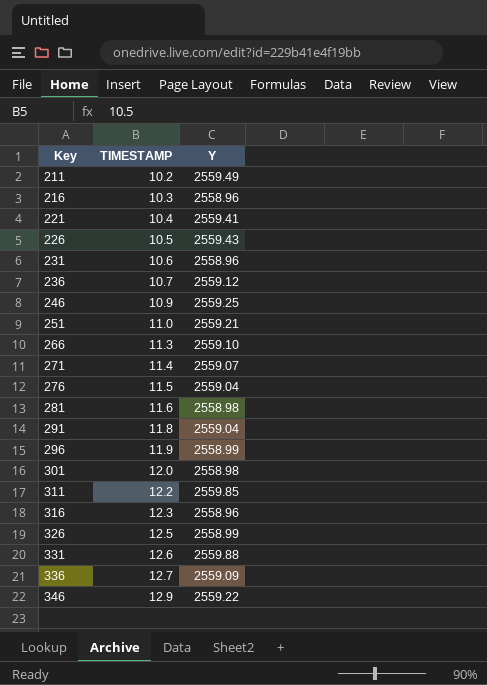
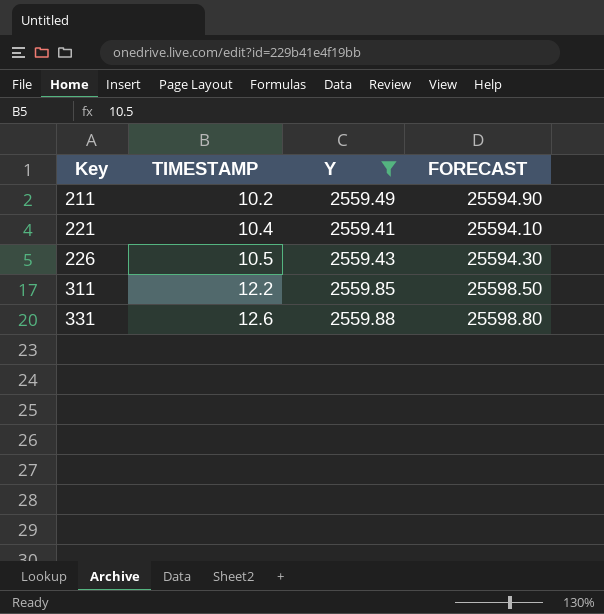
filter: none -> Y >= 2559.41
column FORECAST | formula: none -> [Y] * 10

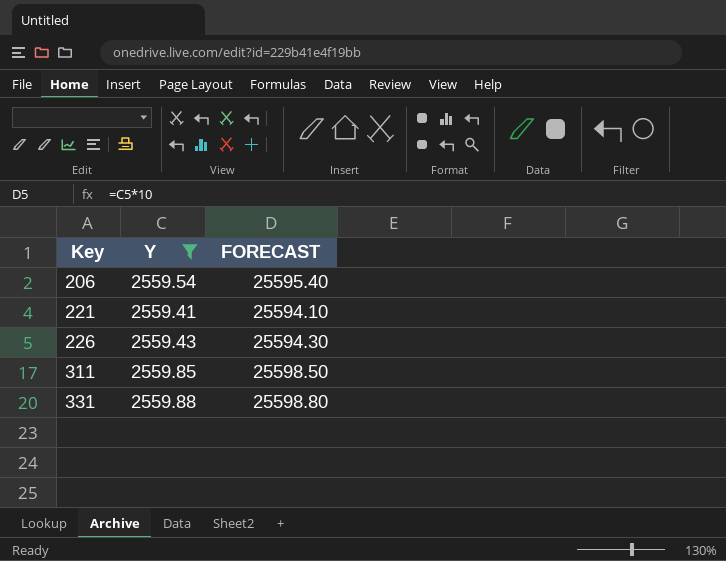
column TIMESTAMP | position: 2 -> none
row 211: 10.2 | 2559.49 | 25594.90 -> none
row 206: none -> 2559.54 | 25595.40

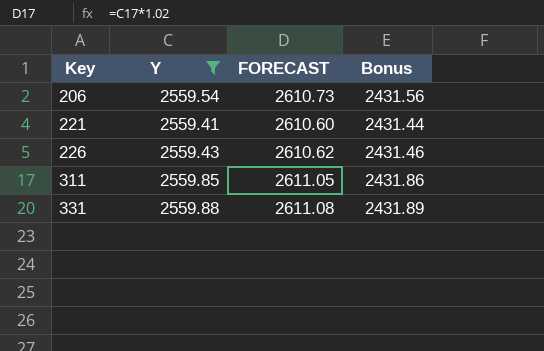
column FORECAST | formula: [Y] * 10 -> [Y] * 1.02
column Bonus | formula: none -> [Y] * 0.95

